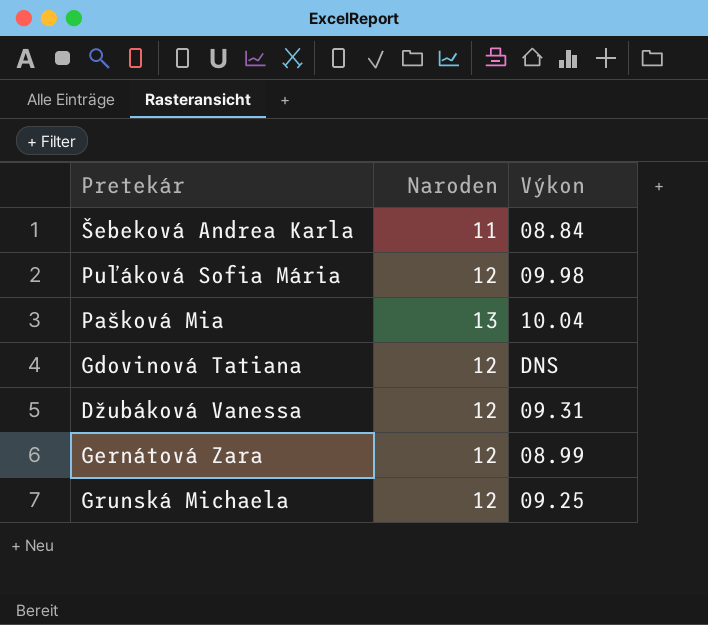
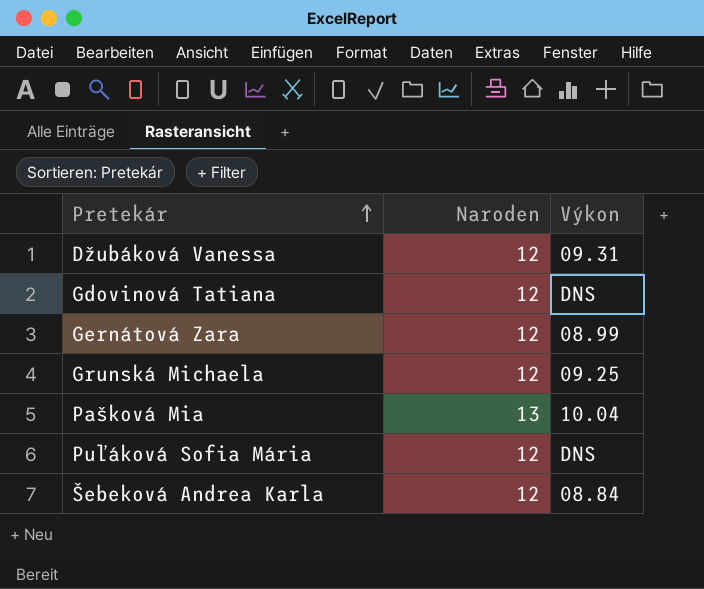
row order: none -> Pretekár ascending
Puľáková Sofia Mária | Výkon: 09.98 -> DNS
Šebeková Andrea Karla | Naroden: 11 -> 12

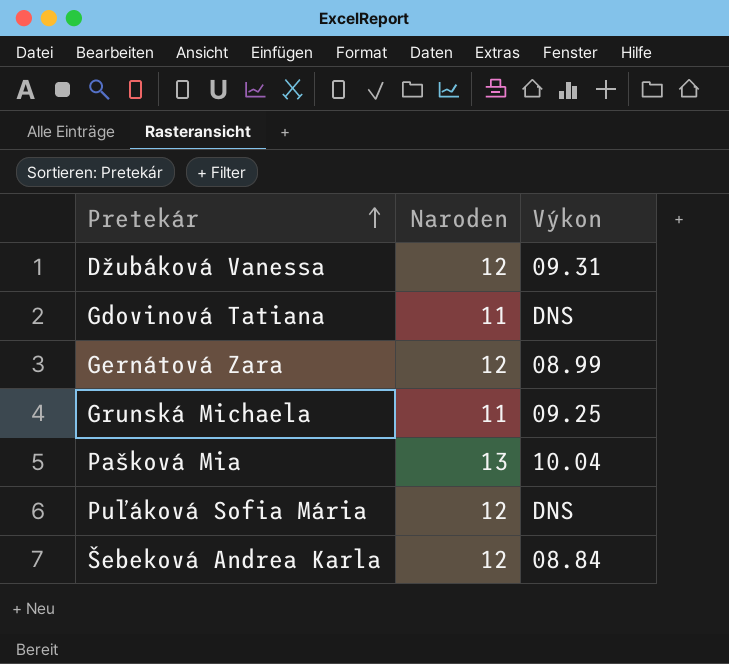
Gdovinová Tatiana | Naroden: 12 -> 11
Grunská Michaela | Naroden: 12 -> 11

